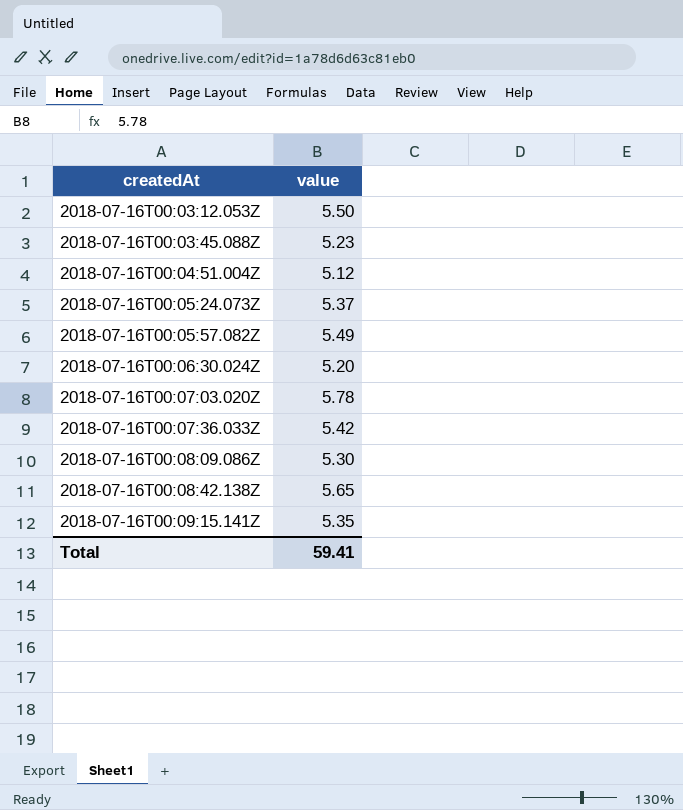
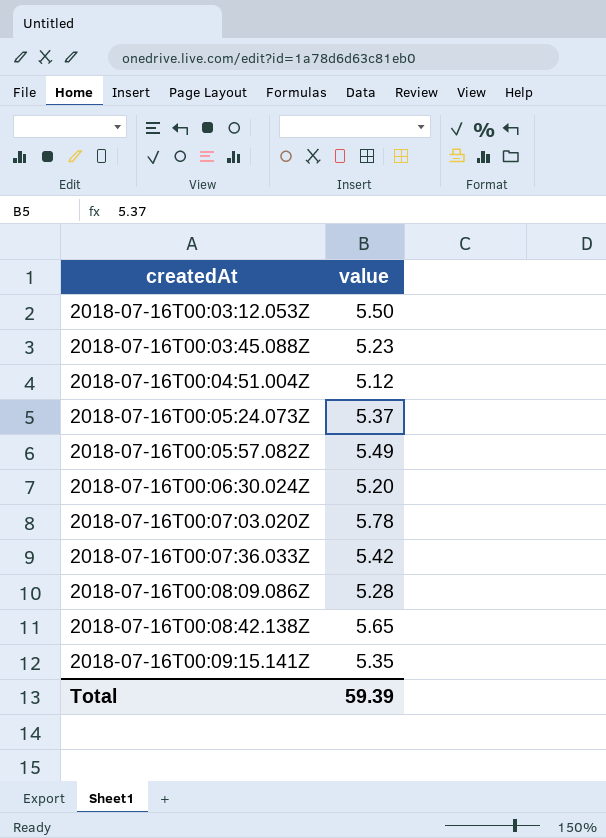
2018-07-16T00:08:09.086Z | value: 5.30 -> 5.28
Total | value: 59.41 -> 59.39

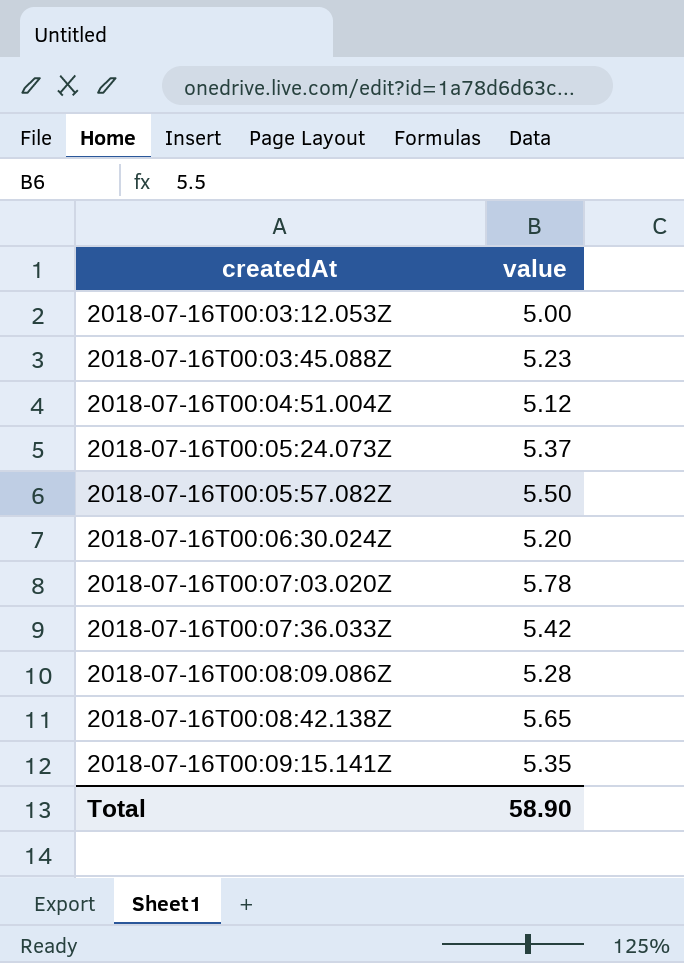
2018-07-16T00:03:12.053Z | value: 5.50 -> 5.00
2018-07-16T00:05:57.082Z | value: 5.49 -> 5.50
Total | value: 59.39 -> 58.90

